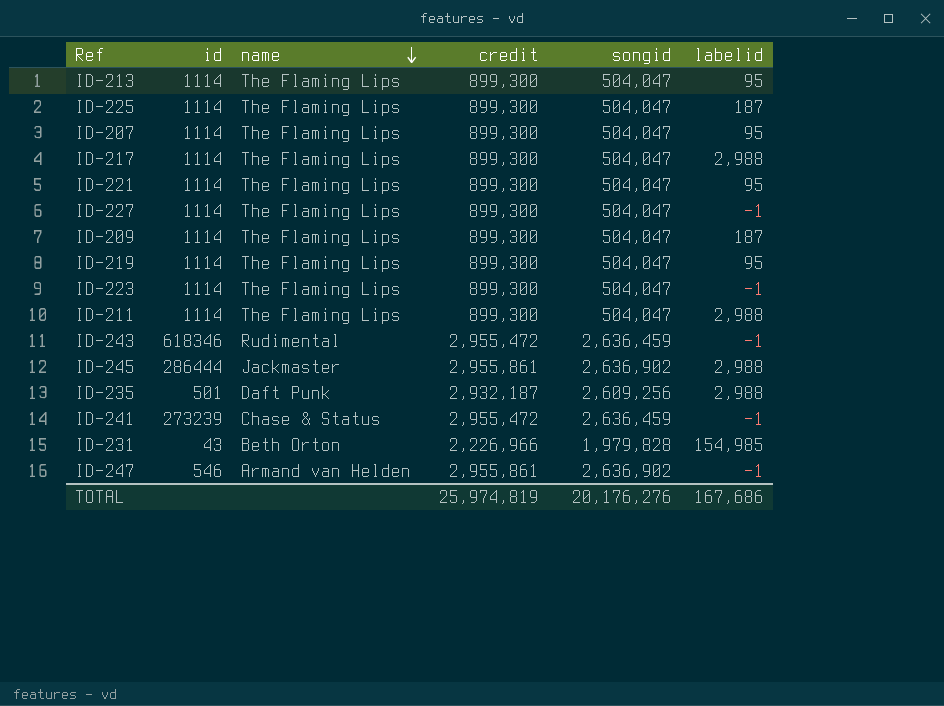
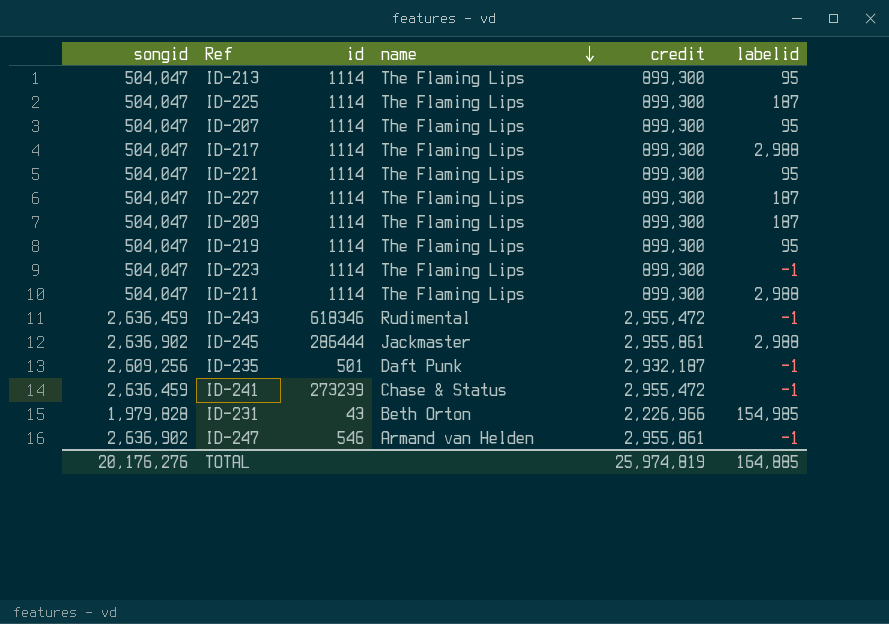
column songid | position: 5 -> 1
ID-227 | labelid: -1 -> 187
ID-235 | labelid: 2,988 -> -1
TOTAL | labelid: 167,686 -> 164,885

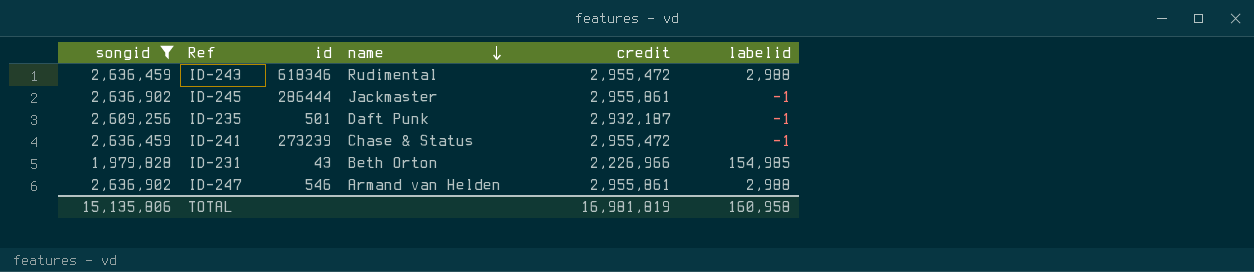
filter: none -> songid != 504,047
ID-243 | labelid: -1 -> 2,988
ID-245 | labelid: 2,988 -> -1
ID-247 | labelid: -1 -> 2,988
TOTAL | songid: 20,176,276 -> 15,135,806
TOTAL | credit: 25,974,819 -> 16,981,819
TOTAL | labelid: 164,885 -> 160,958

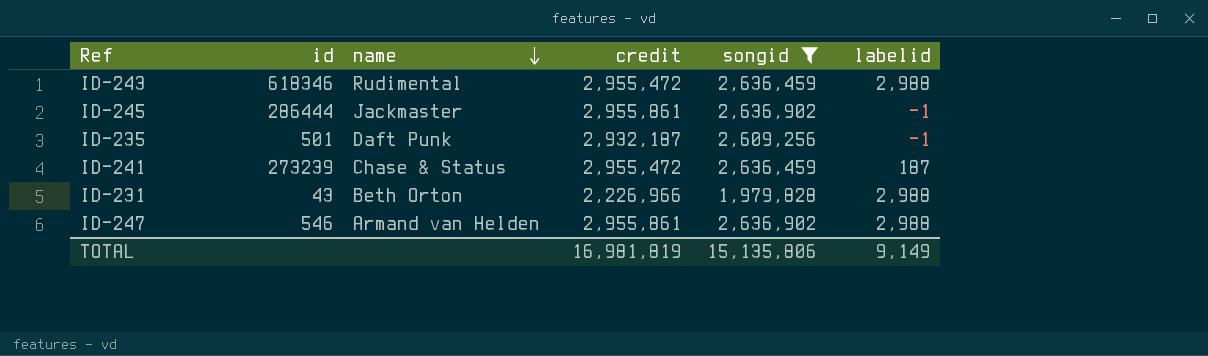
column songid | position: 1 -> 5
ID-241 | labelid: -1 -> 187
ID-231 | labelid: 154,985 -> 2,988
TOTAL | labelid: 160,958 -> 9,149

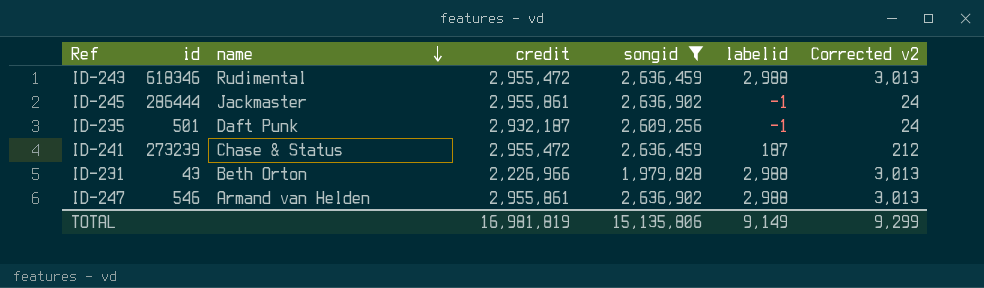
column Corrected v2 | formula: none -> [labelid] + 25

